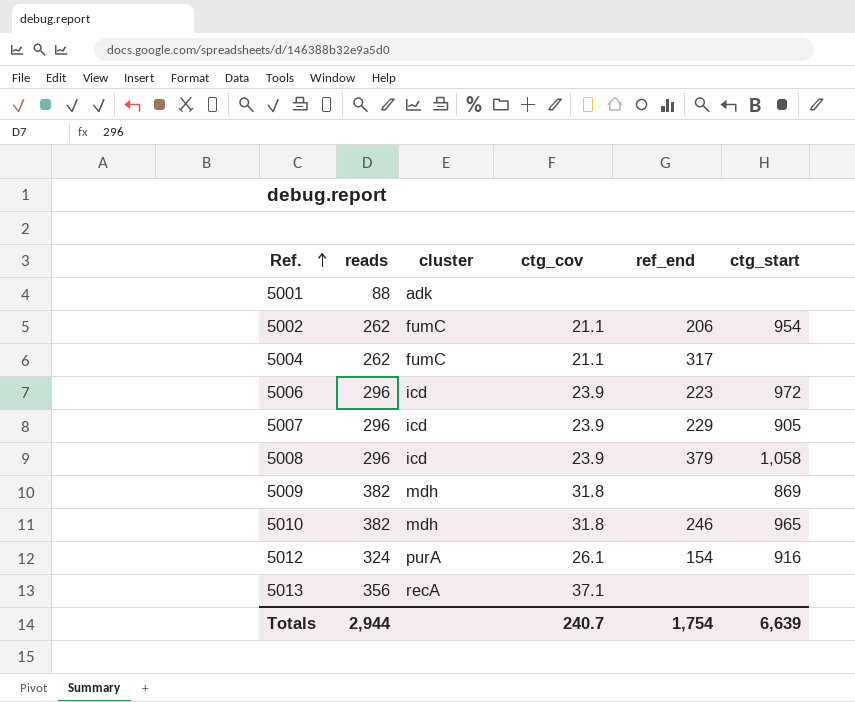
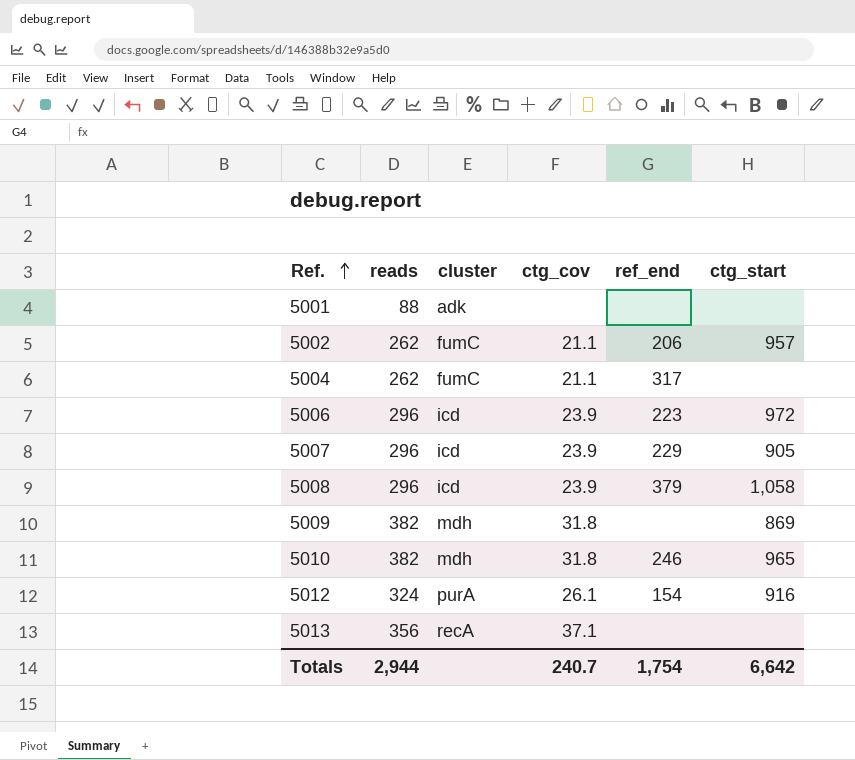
5002 | ctg_start: 954 -> 957
Totals | ctg_start: 6,639 -> 6,642

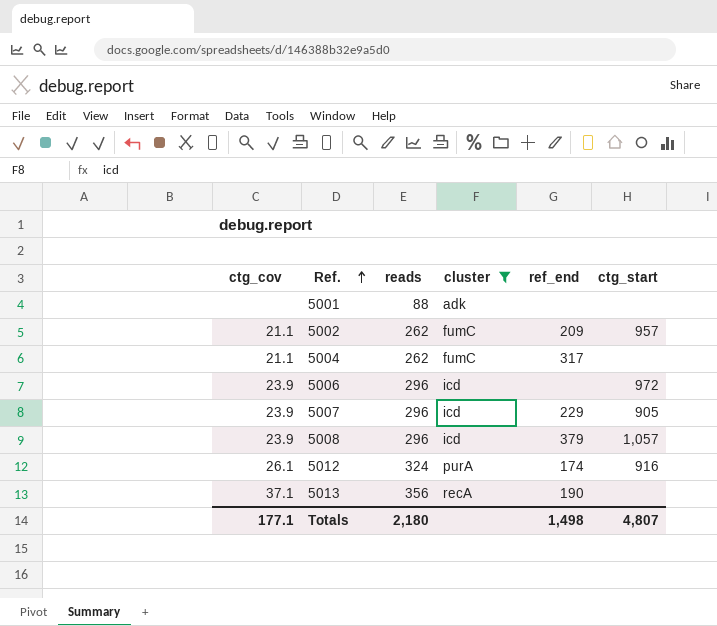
filter: none -> cluster != mdh
column ctg_cov | position: 4 -> 1
5002 | ref_end: 206 -> 209
5006 | ref_end: 223 -> none
5008 | ctg_start: 1,058 -> 1,057
5012 | ref_end: 154 -> 174
5013 | ref_end: none -> 190
Totals | ctg_cov: 240.7 -> 177.1
Totals | reads: 2,944 -> 2,180
Totals | ref_end: 1,754 -> 1,498
Totals | ctg_start: 6,642 -> 4,807

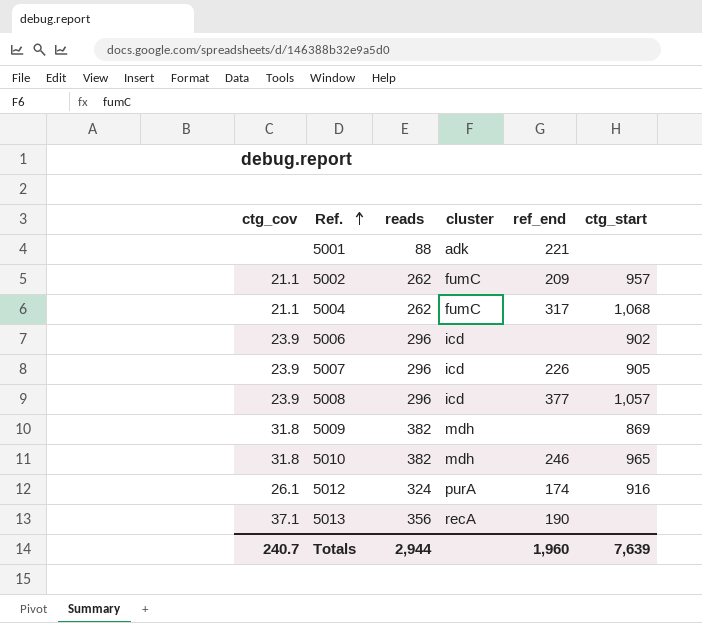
filter: cluster != mdh -> none
5001 | ref_end: none -> 221
5004 | ctg_start: none -> 1,068
5006 | ctg_start: 972 -> 902
5007 | ref_end: 229 -> 226
5008 | ref_end: 379 -> 377
Totals | ctg_cov: 177.1 -> 240.7
Totals | reads: 2,180 -> 2,944
Totals | ref_end: 1,498 -> 1,960
Totals | ctg_start: 4,807 -> 7,639

